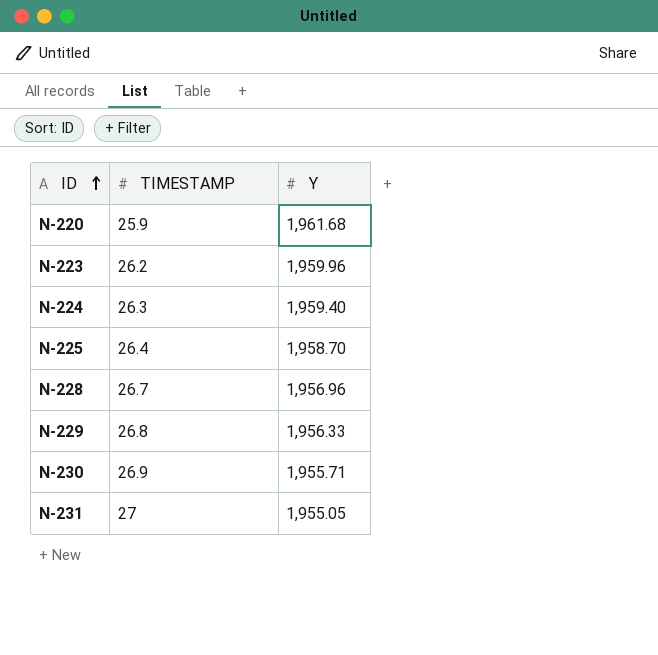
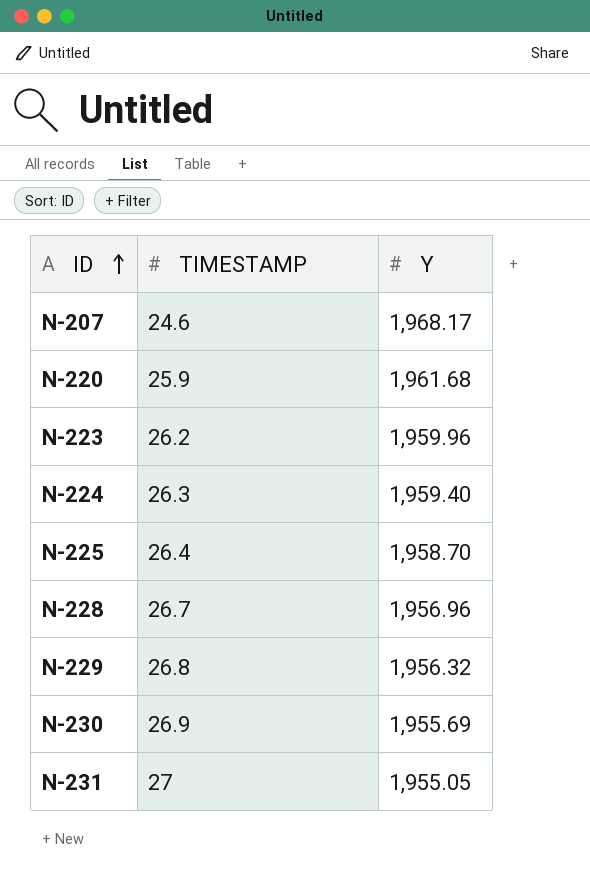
row N-207: none -> 24.6 | 1,968.17
N-229 | Y: 1,956.33 -> 1,956.32
N-230 | Y: 1,955.71 -> 1,955.69

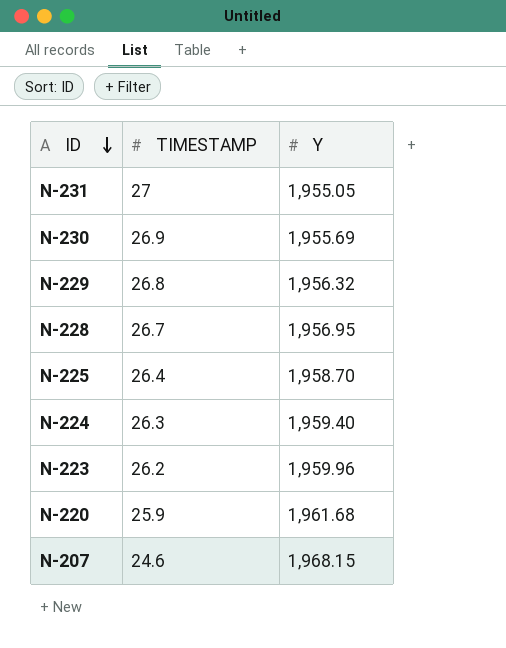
row order: ID ascending -> ID descending
N-228 | Y: 1,956.96 -> 1,956.95
N-207 | Y: 1,968.17 -> 1,968.15

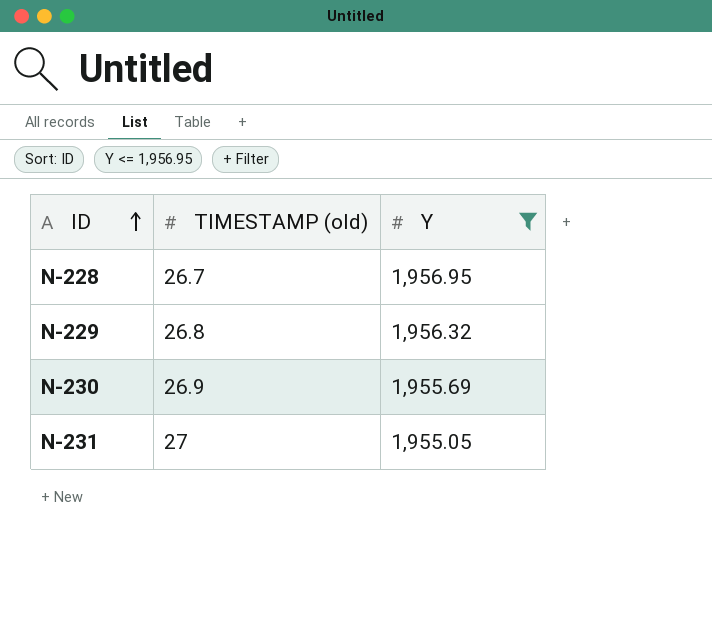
filter: none -> Y <= 1,956.95
row order: ID descending -> ID ascending
column name: TIMESTAMP -> TIMESTAMP (old)

